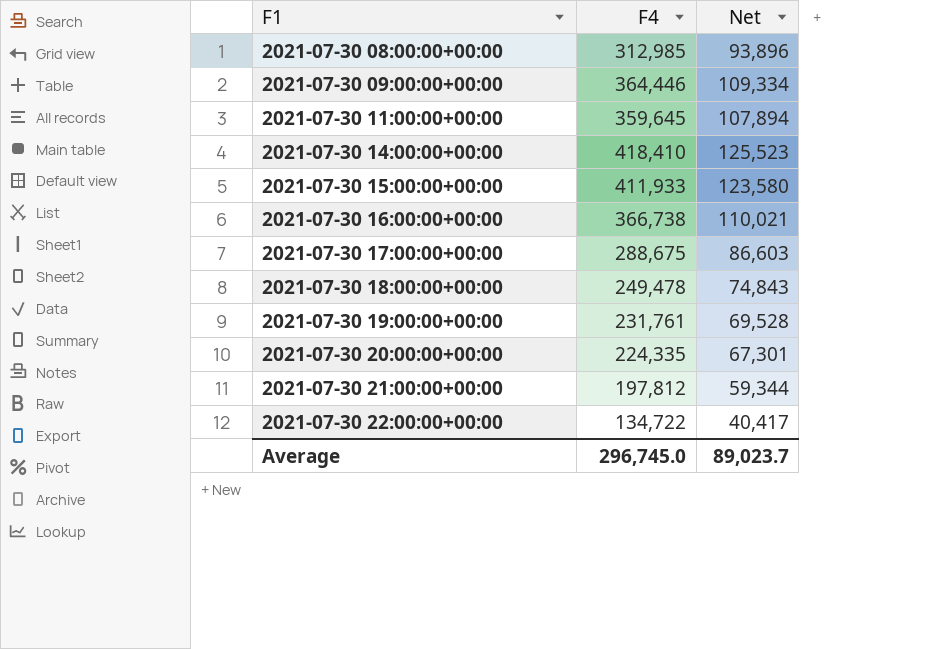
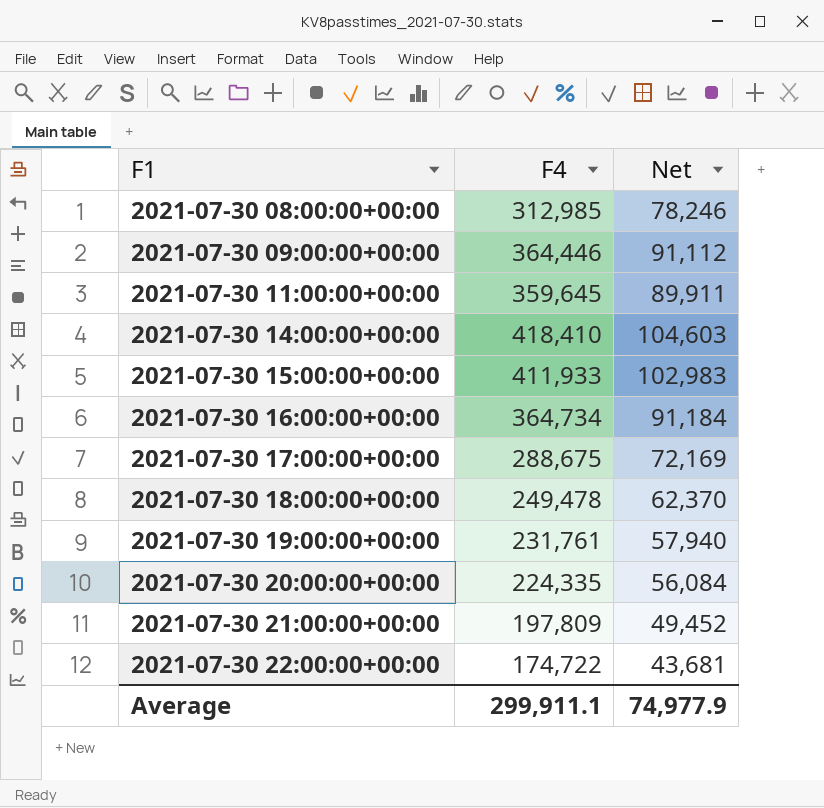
column Net | formula: [F4] * 0.3 -> [F4] * 0.25
2021-07-30 16:00:00+00:00 | F4: 366,738 -> 364,734
2021-07-30 21:00:00+00:00 | F4: 197,812 -> 197,809
2021-07-30 22:00:00+00:00 | F4: 134,722 -> 174,722
Average | F4: 296,745.0 -> 299,911.1
Average | Net: 89,023.7 -> 74,977.9

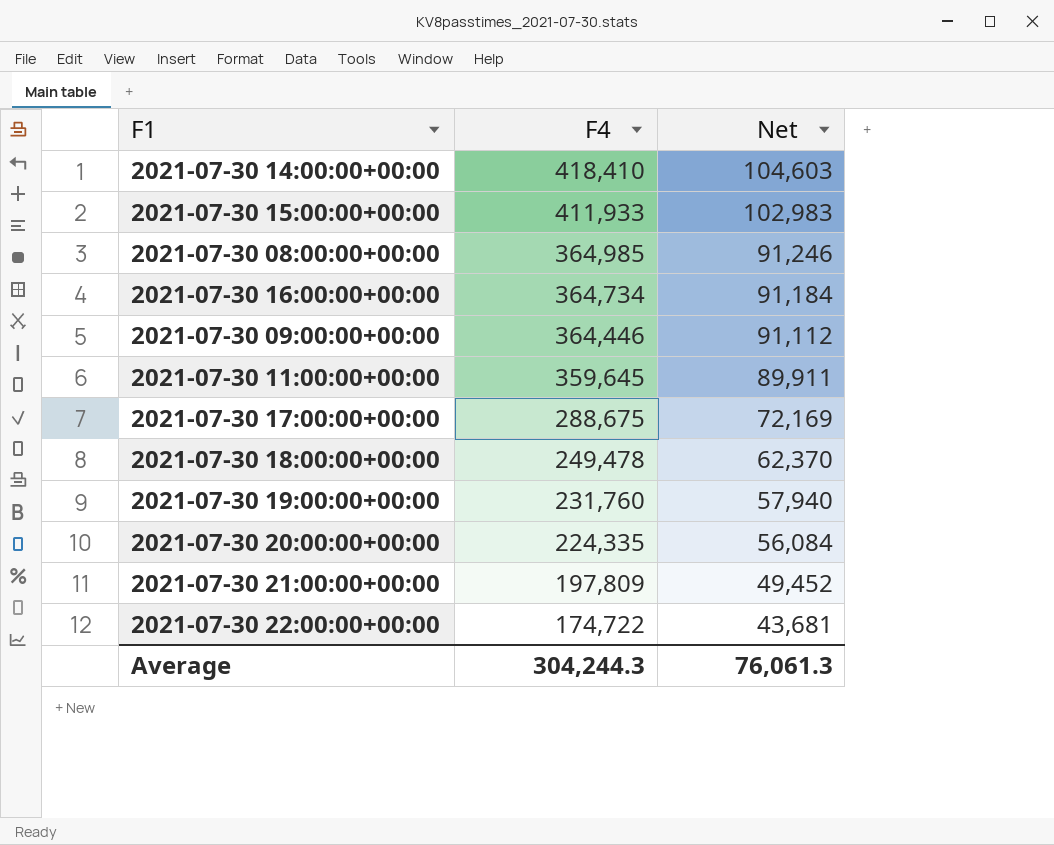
row order: F1 ascending -> F4 descending
2021-07-30 08:00:00+00:00 | F4: 312,985 -> 364,985
2021-07-30 08:00:00+00:00 | Net: 78,246 -> 91,246
2021-07-30 19:00:00+00:00 | F4: 231,761 -> 231,760
Average | F4: 299,911.1 -> 304,244.3
Average | Net: 74,977.9 -> 76,061.3

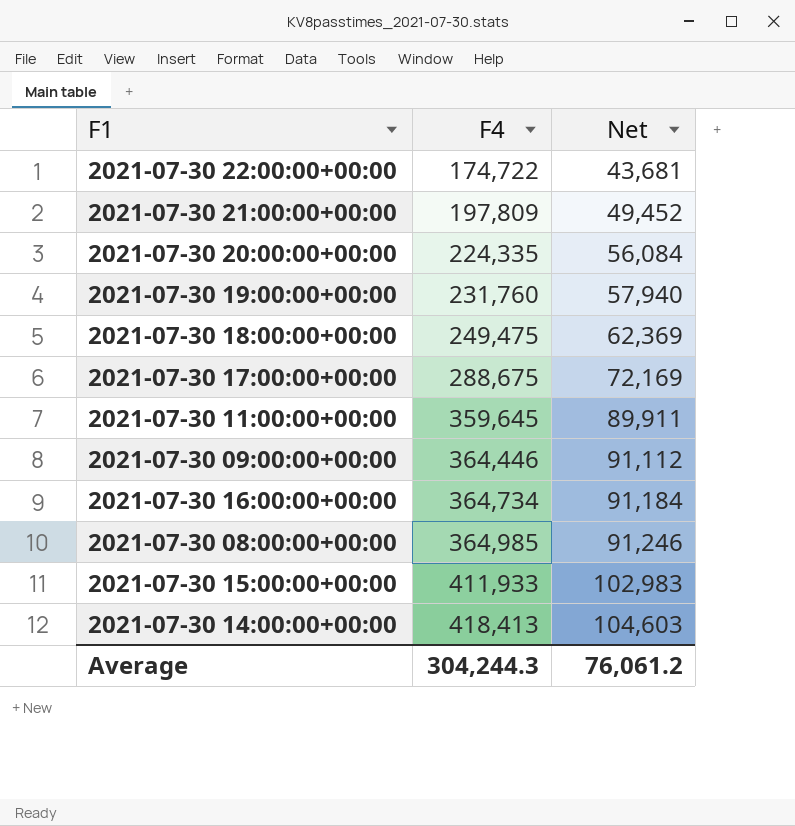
row order: F4 descending -> F4 ascending
2021-07-30 18:00:00+00:00 | F4: 249,478 -> 249,475
2021-07-30 18:00:00+00:00 | Net: 62,370 -> 62,369
2021-07-30 14:00:00+00:00 | F4: 418,410 -> 418,413
Average | Net: 76,061.3 -> 76,061.2

